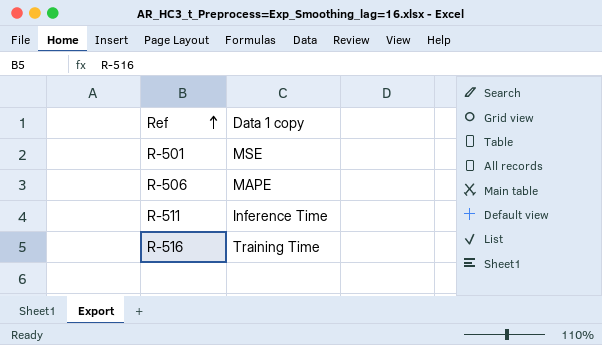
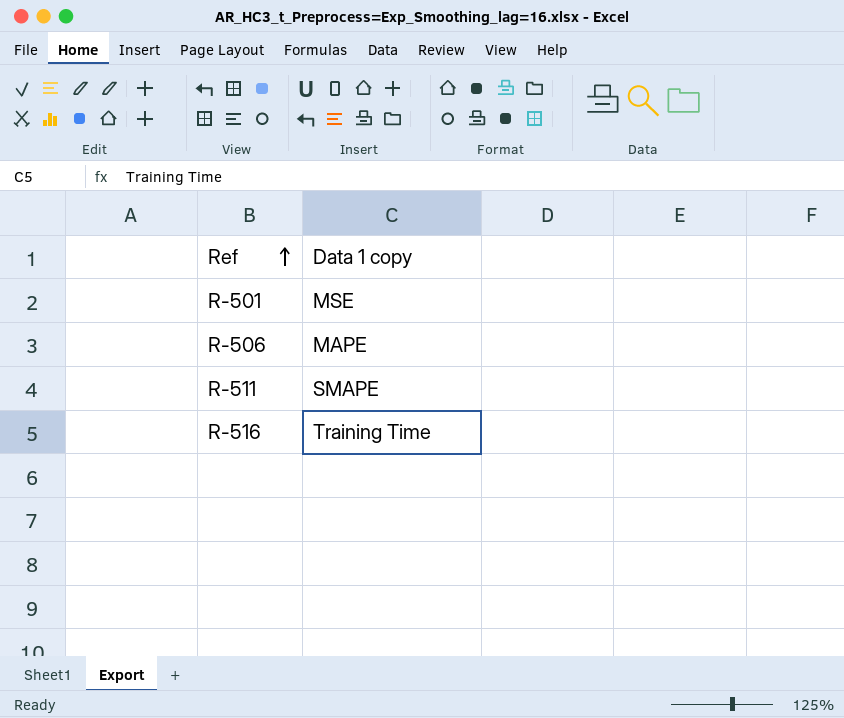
R-511 | Data 1 copy: Inference Time -> SMAPE

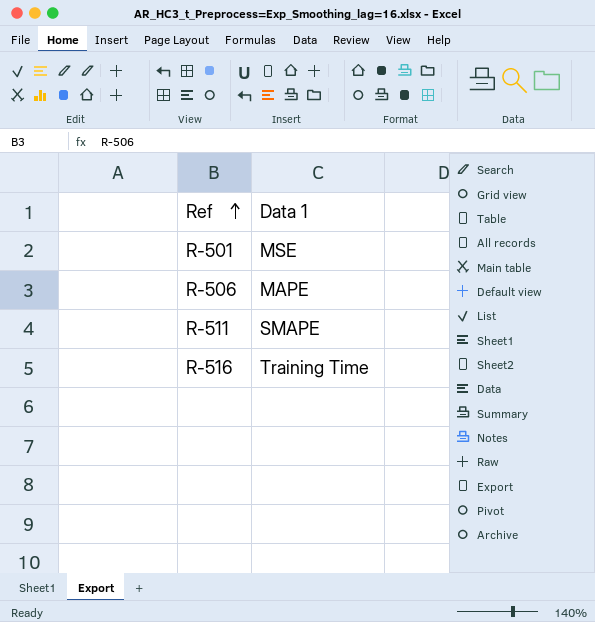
column name: Data 1 copy -> Data 1

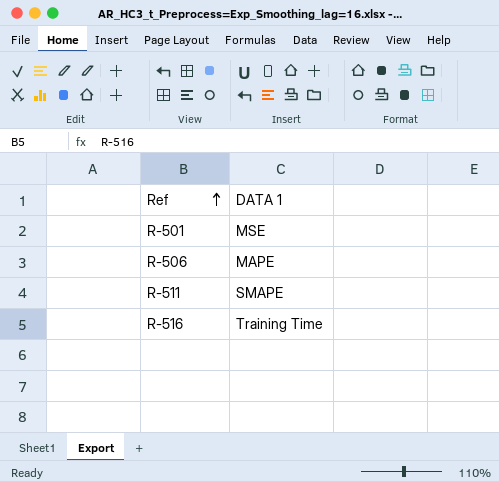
column name: Data 1 -> DATA 1

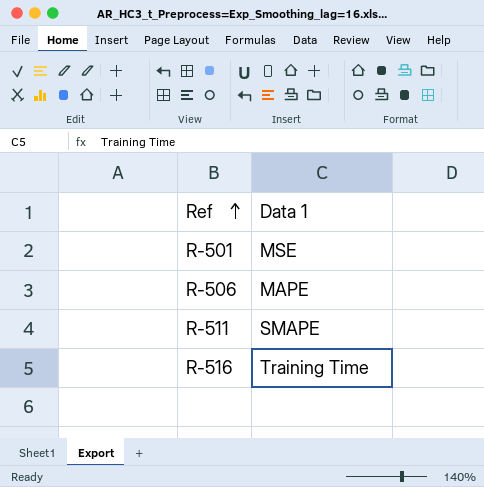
column name: DATA 1 -> Data 1

